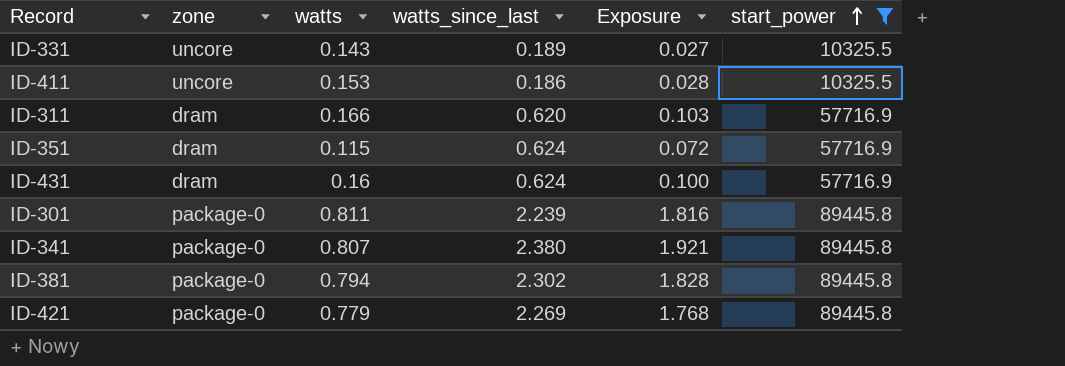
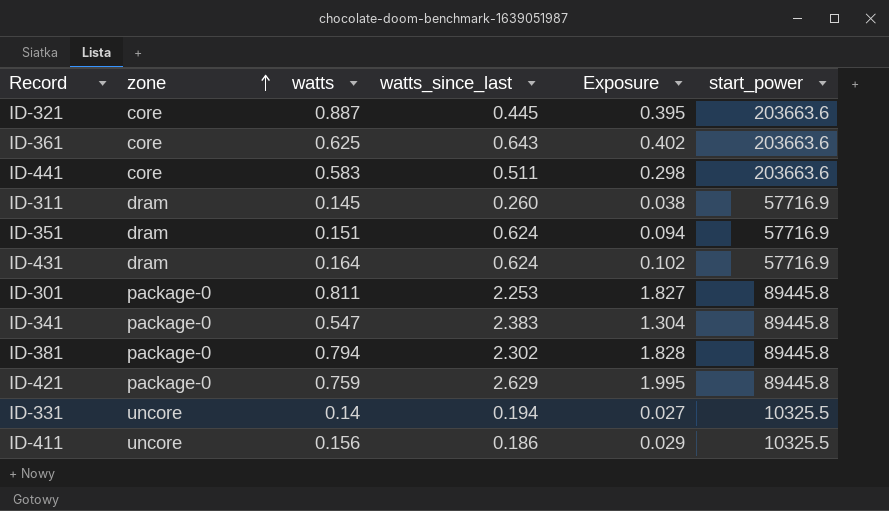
filter: start_power != 203663.6 -> none
row order: start_power ascending -> zone ascending
ID-311 | watts: 0.166 -> 0.145
ID-311 | watts_since_last: 0.620 -> 0.260
ID-311 | Exposure: 0.103 -> 0.038
ID-351 | watts: 0.115 -> 0.151
ID-351 | Exposure: 0.072 -> 0.094
ID-431 | watts: 0.16 -> 0.164
ID-431 | Exposure: 0.100 -> 0.102
ID-301 | watts_since_last: 2.239 -> 2.253
ID-301 | Exposure: 1.816 -> 1.827
ID-341 | watts: 0.807 -> 0.547
ID-341 | watts_since_last: 2.380 -> 2.383
ID-341 | Exposure: 1.921 -> 1.304
ID-421 | watts: 0.779 -> 0.759
ID-421 | watts_since_last: 2.269 -> 2.629
ID-421 | Exposure: 1.768 -> 1.995
ID-331 | watts: 0.143 -> 0.14
ID-331 | watts_since_last: 0.189 -> 0.194
ID-411 | watts: 0.153 -> 0.156
ID-411 | Exposure: 0.028 -> 0.029

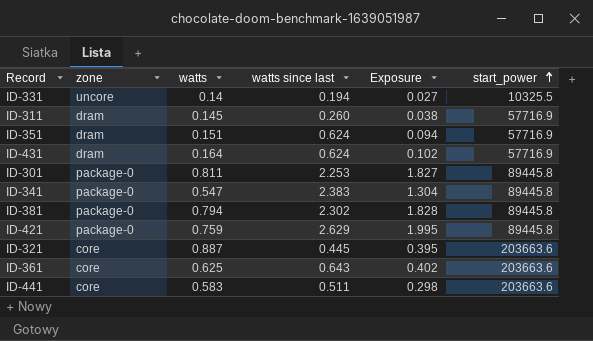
row order: zone ascending -> start_power ascending
column name: watts_since_last -> watts since last
row ID-411: uncore | 0.156 | 0.186 | 0.029 | 10325.5 -> none

